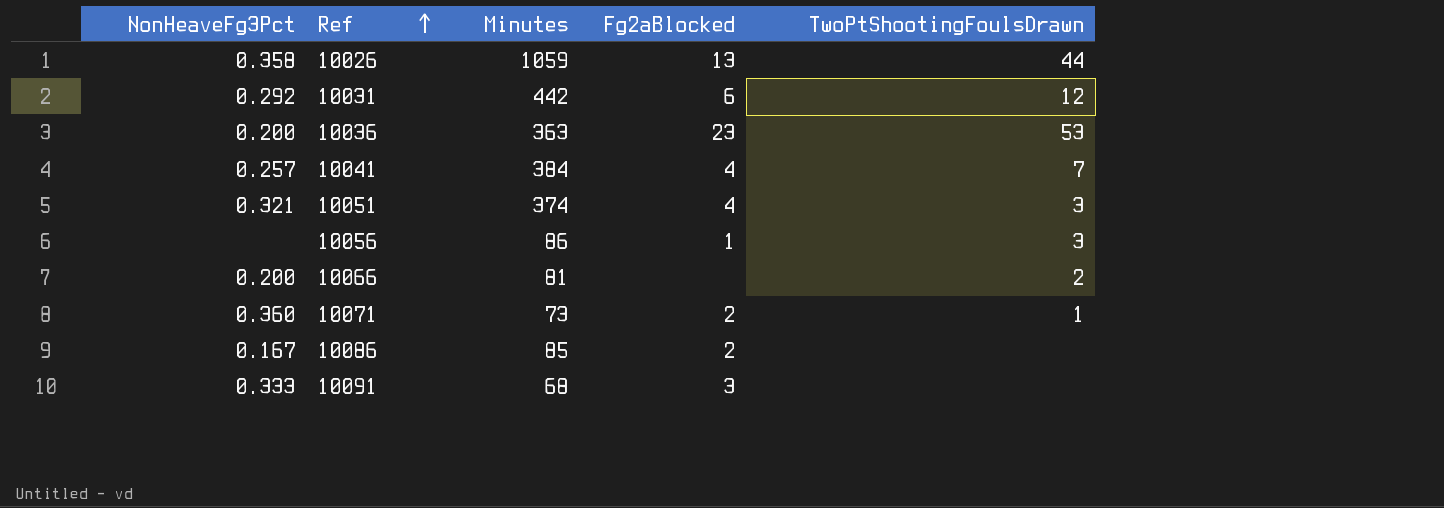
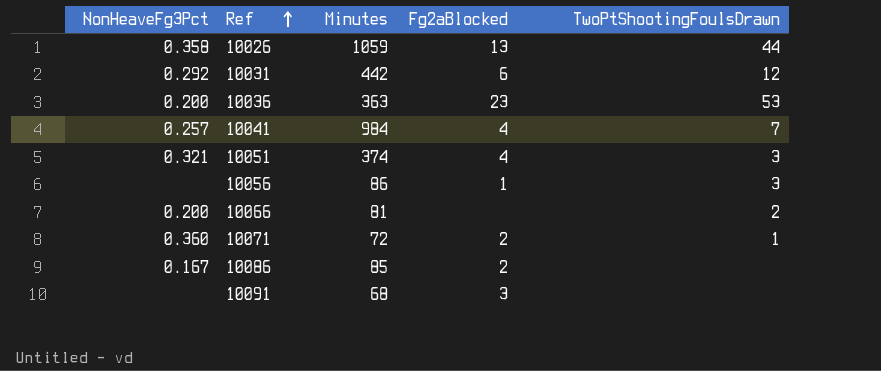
10041 | Minutes: 384 -> 984
10071 | Minutes: 73 -> 72
10091 | NonHeaveFg3Pct: 0.333 -> none

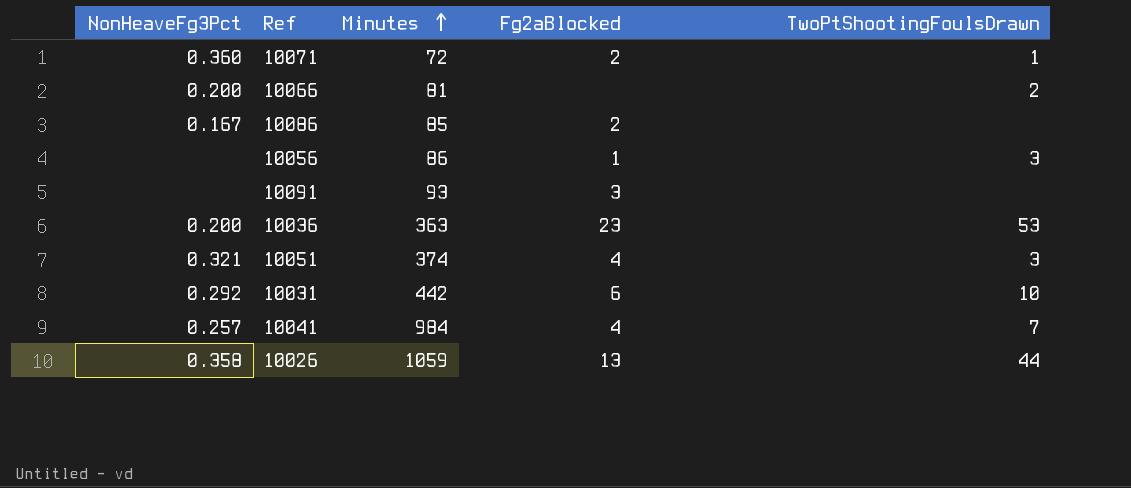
row order: Ref ascending -> Minutes ascending
10091 | Minutes: 68 -> 93
10031 | TwoPtShootingFoulsDrawn: 12 -> 10

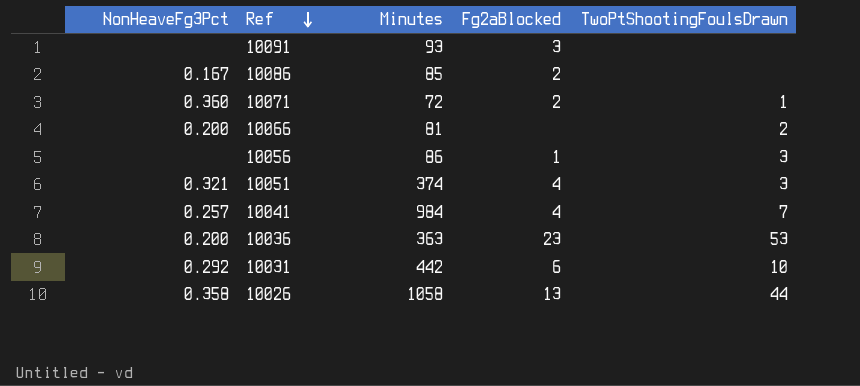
row order: Minutes ascending -> Ref descending
10026 | Minutes: 1059 -> 1058

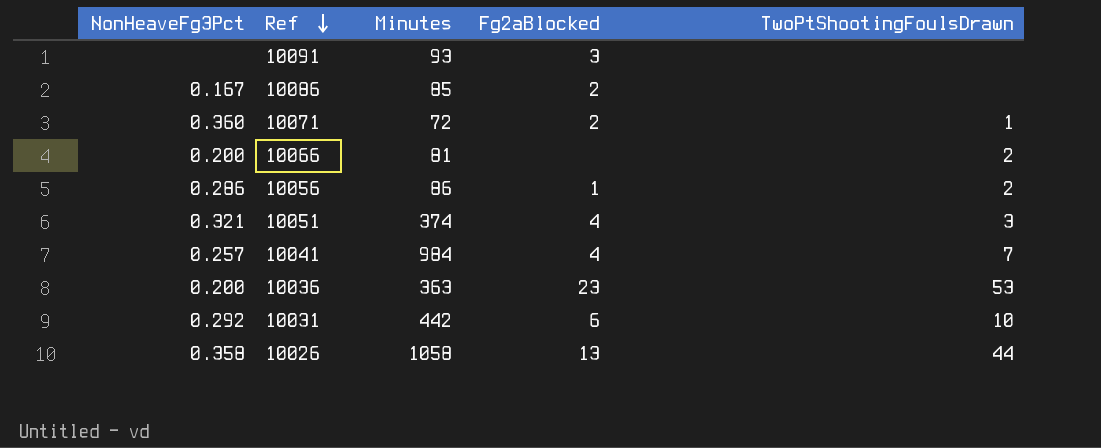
10056 | NonHeaveFg3Pct: none -> 0.286
10056 | TwoPtShootingFoulsDrawn: 3 -> 2

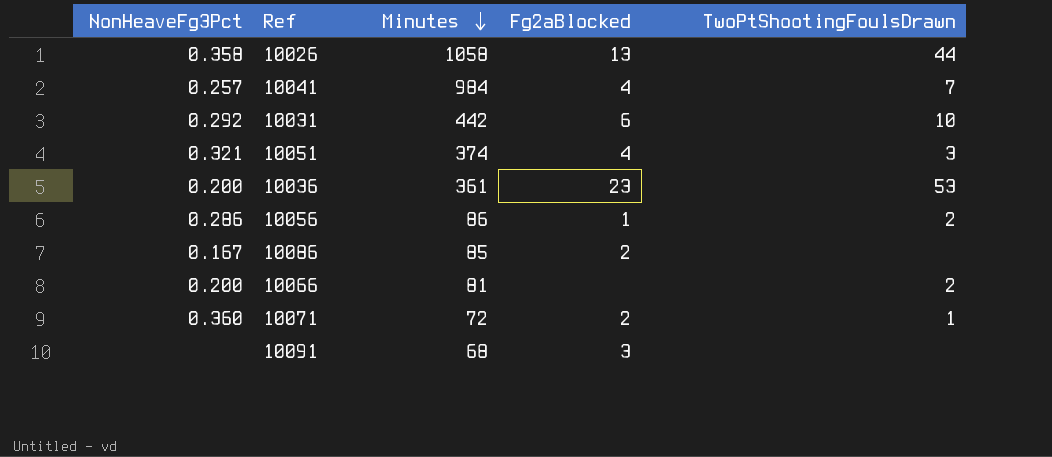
row order: Ref descending -> Minutes descending
10036 | Minutes: 363 -> 361
10091 | Minutes: 93 -> 68

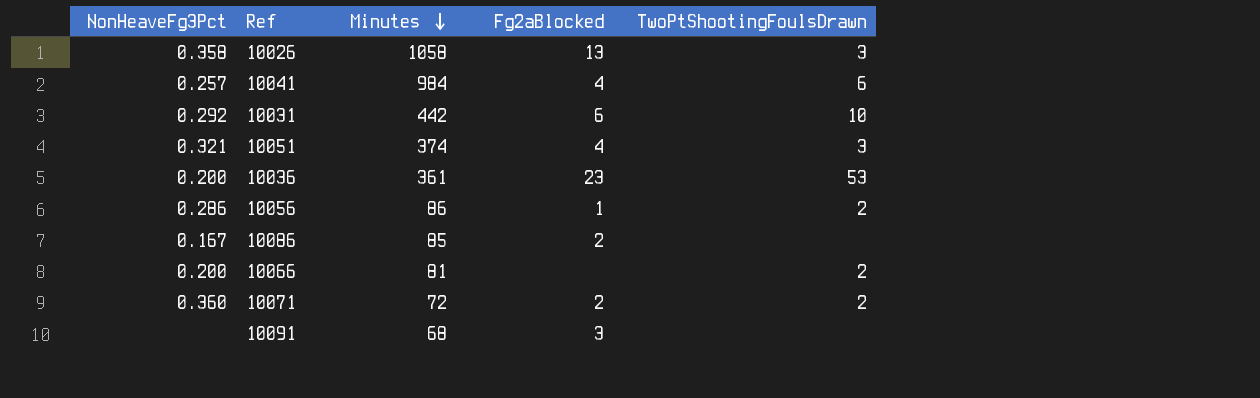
10026 | TwoPtShootingFoulsDrawn: 44 -> 3
10041 | TwoPtShootingFoulsDrawn: 7 -> 6
10071 | TwoPtShootingFoulsDrawn: 1 -> 2

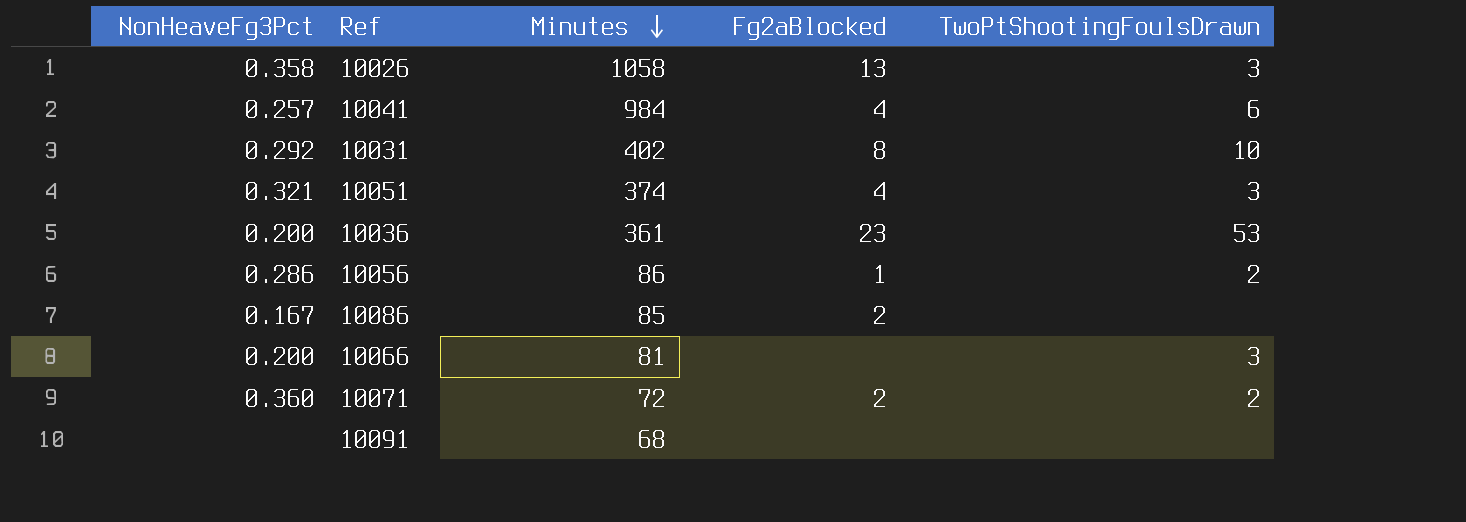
10031 | Minutes: 442 -> 402
10031 | Fg2aBlocked: 6 -> 8
10066 | TwoPtShootingFoulsDrawn: 2 -> 3
10091 | Fg2aBlocked: 3 -> none

